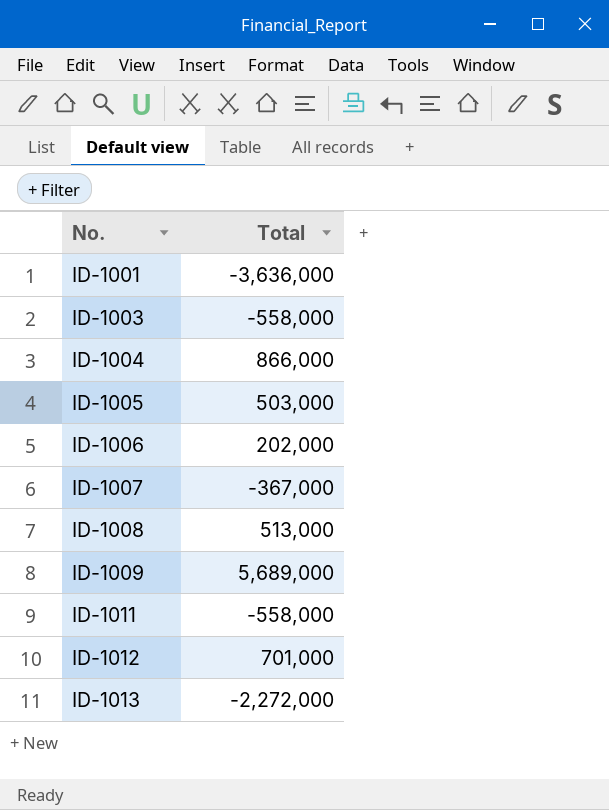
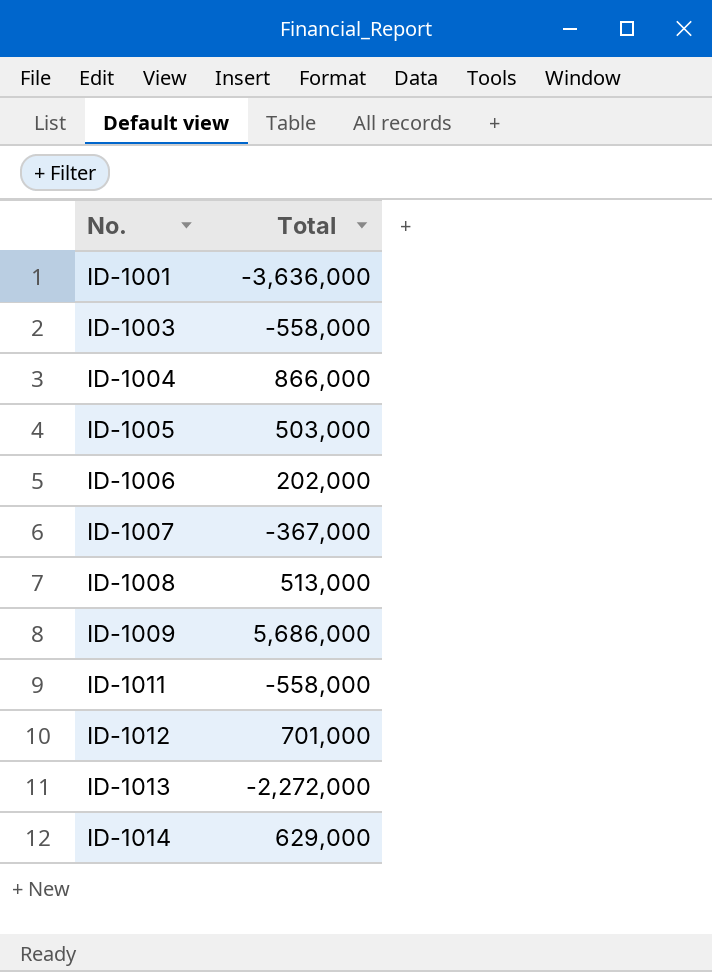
ID-1009 | Total: 5,689,000 -> 5,686,000
row ID-1014: none -> 629,000

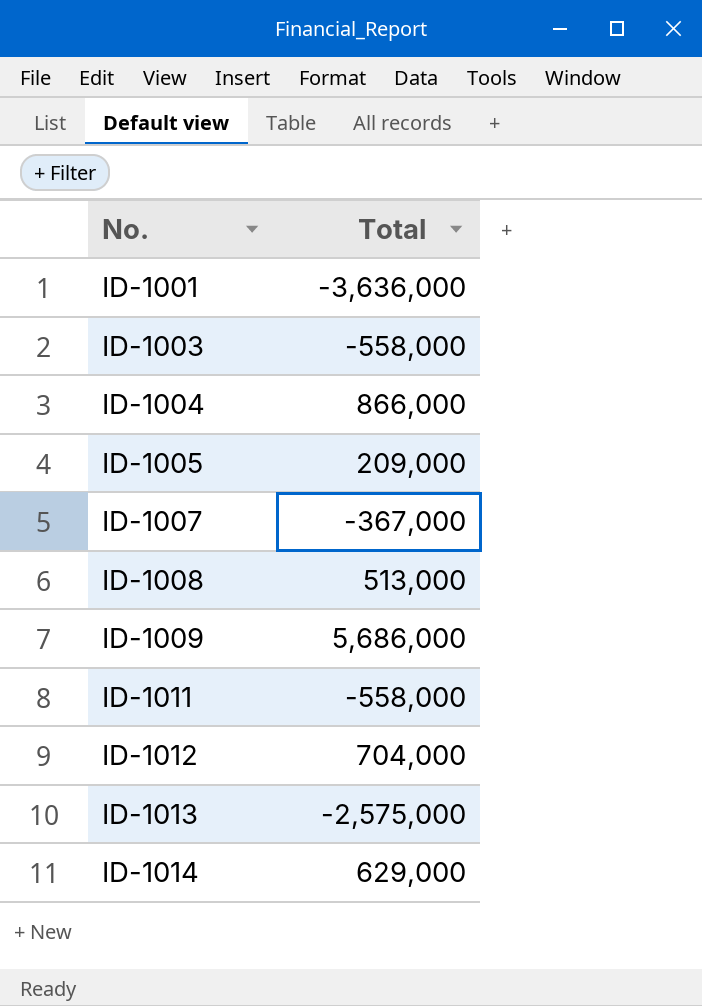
row ID-1006: 202,000 -> none
ID-1005 | Total: 503,000 -> 209,000
ID-1012 | Total: 701,000 -> 704,000
ID-1013 | Total: -2,272,000 -> -2,575,000

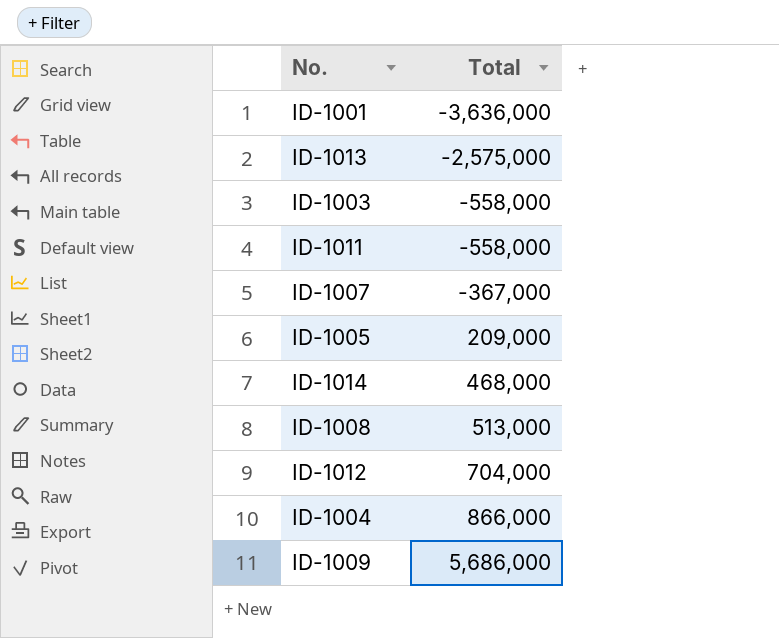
row order: No. ascending -> Total ascending
ID-1014 | Total: 629,000 -> 468,000

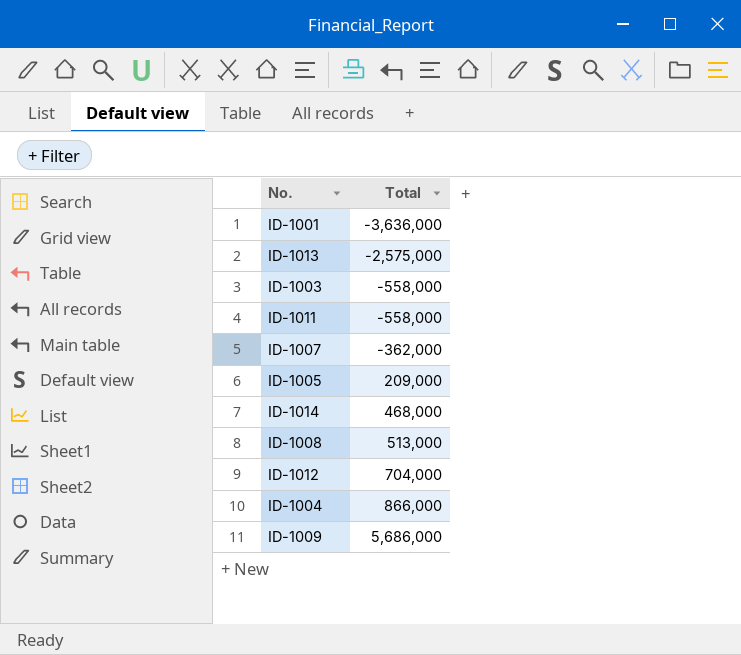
ID-1007 | Total: -367,000 -> -362,000

